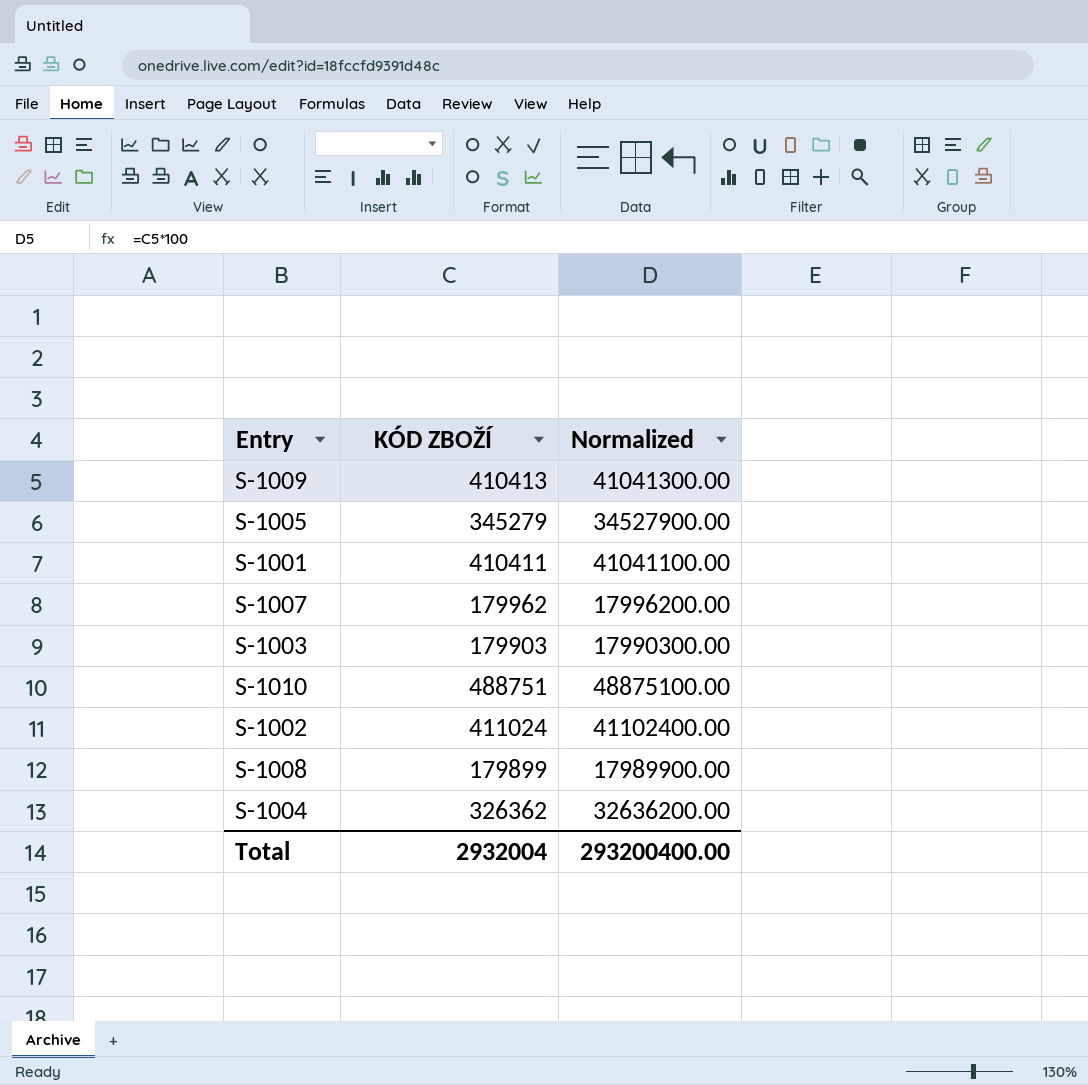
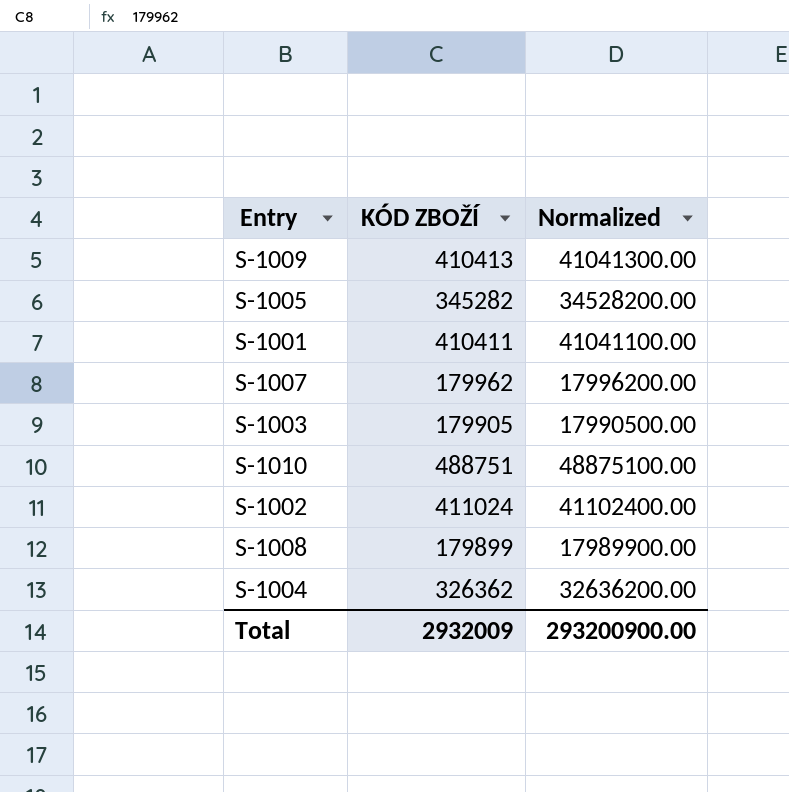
S-1005 | KÓD ZBOŽÍ: 345279 -> 345282
S-1005 | Normalized: 34527900.00 -> 34528200.00
S-1003 | KÓD ZBOŽÍ: 179903 -> 179905
S-1003 | Normalized: 17990300.00 -> 17990500.00
Total | KÓD ZBOŽÍ: 2932004 -> 2932009
Total | Normalized: 293200400.00 -> 293200900.00

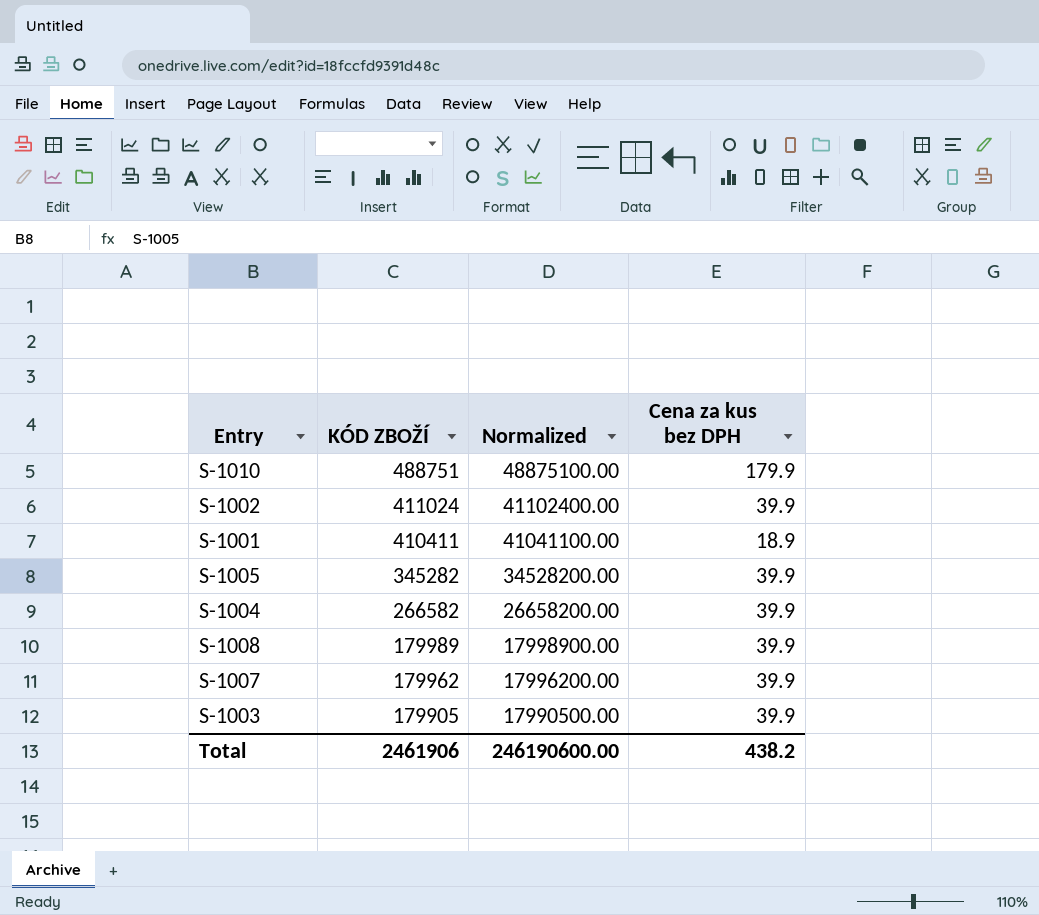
row order: none -> KÓD ZBOŽÍ descending
column Cena za kus bez DPH | position: none -> 4
row S-1009: 410413 | 41041300.00 -> none
S-1004 | KÓD ZBOŽÍ: 326362 -> 266582
S-1004 | Normalized: 32636200.00 -> 26658200.00
S-1008 | KÓD ZBOŽÍ: 179899 -> 179989
S-1008 | Normalized: 17989900.00 -> 17998900.00
Total | KÓD ZBOŽÍ: 2932009 -> 2461906
Total | Normalized: 293200900.00 -> 246190600.00

